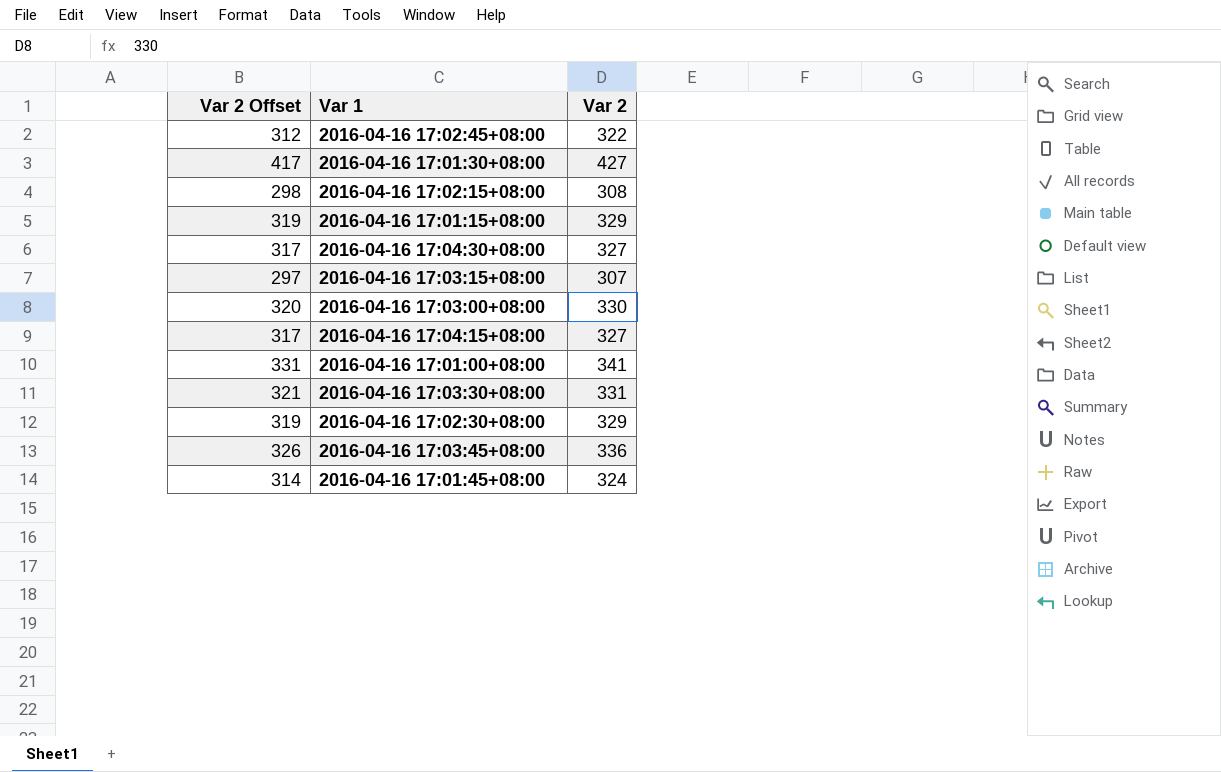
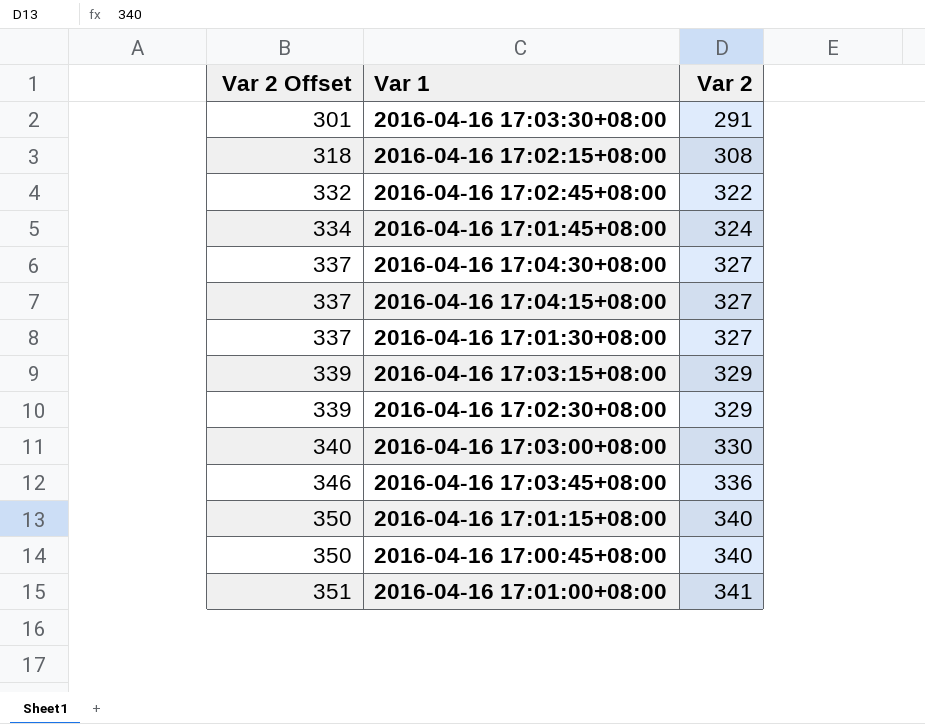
row order: none -> Var 2 Offset ascending
column Var 2 Offset | formula: [Var 2] - 10 -> [Var 2] + 10
2016-04-16 17:03:30+08:00 | Var 2: 331 -> 291
2016-04-16 17:01:30+08:00 | Var 2: 427 -> 327
2016-04-16 17:03:15+08:00 | Var 2: 307 -> 329
2016-04-16 17:01:15+08:00 | Var 2: 329 -> 340
row 2016-04-16 17:00:45+08:00: none -> 350 | 340

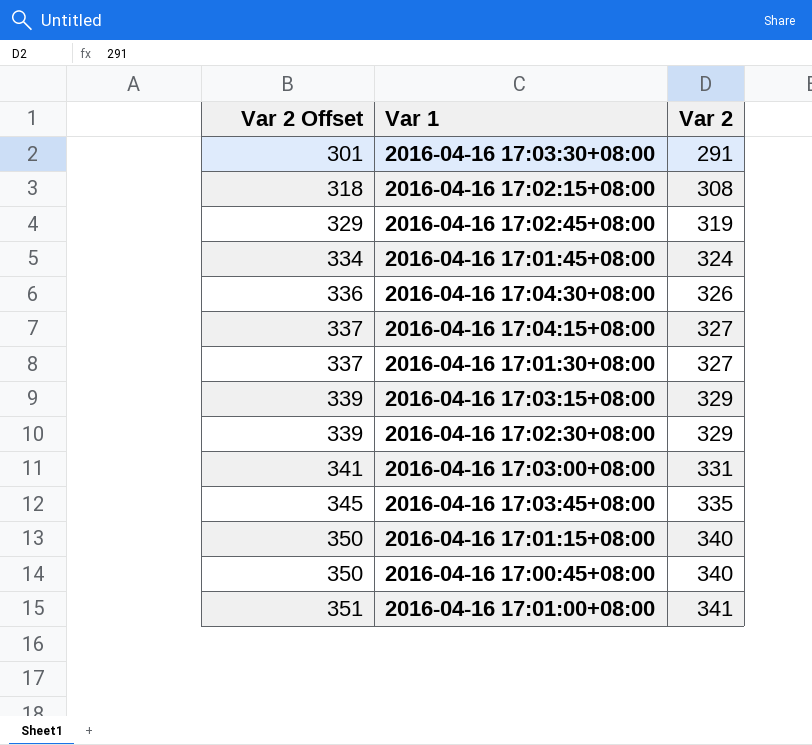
2016-04-16 17:02:45+08:00 | Var 2 Offset: 332 -> 329
2016-04-16 17:02:45+08:00 | Var 2: 322 -> 319
2016-04-16 17:04:30+08:00 | Var 2 Offset: 337 -> 336
2016-04-16 17:04:30+08:00 | Var 2: 327 -> 326
2016-04-16 17:03:00+08:00 | Var 2 Offset: 340 -> 341
2016-04-16 17:03:00+08:00 | Var 2: 330 -> 331
2016-04-16 17:03:45+08:00 | Var 2 Offset: 346 -> 345
2016-04-16 17:03:45+08:00 | Var 2: 336 -> 335

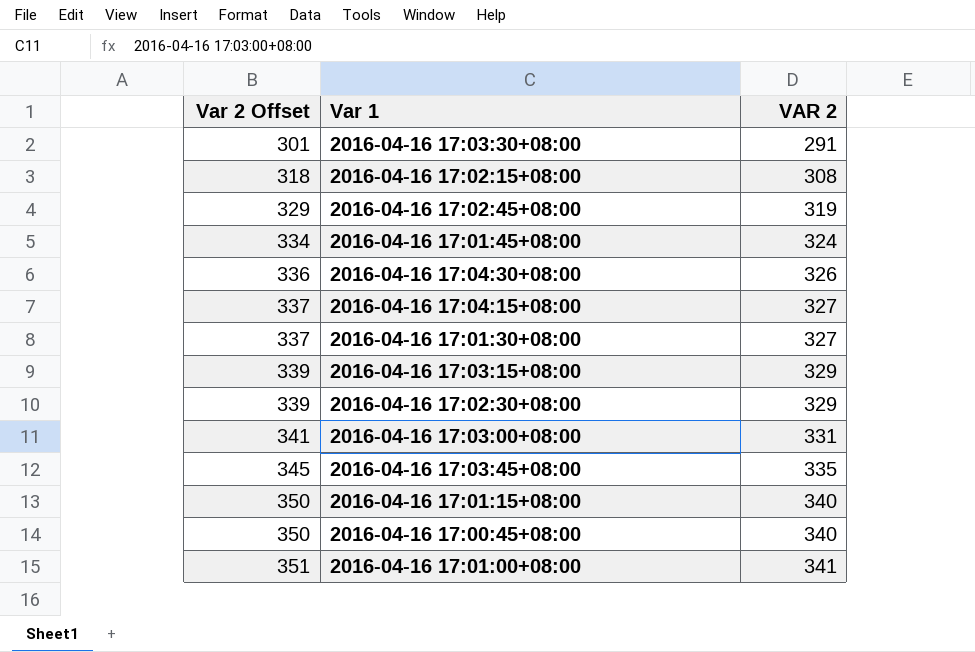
column name: Var 2 -> VAR 2

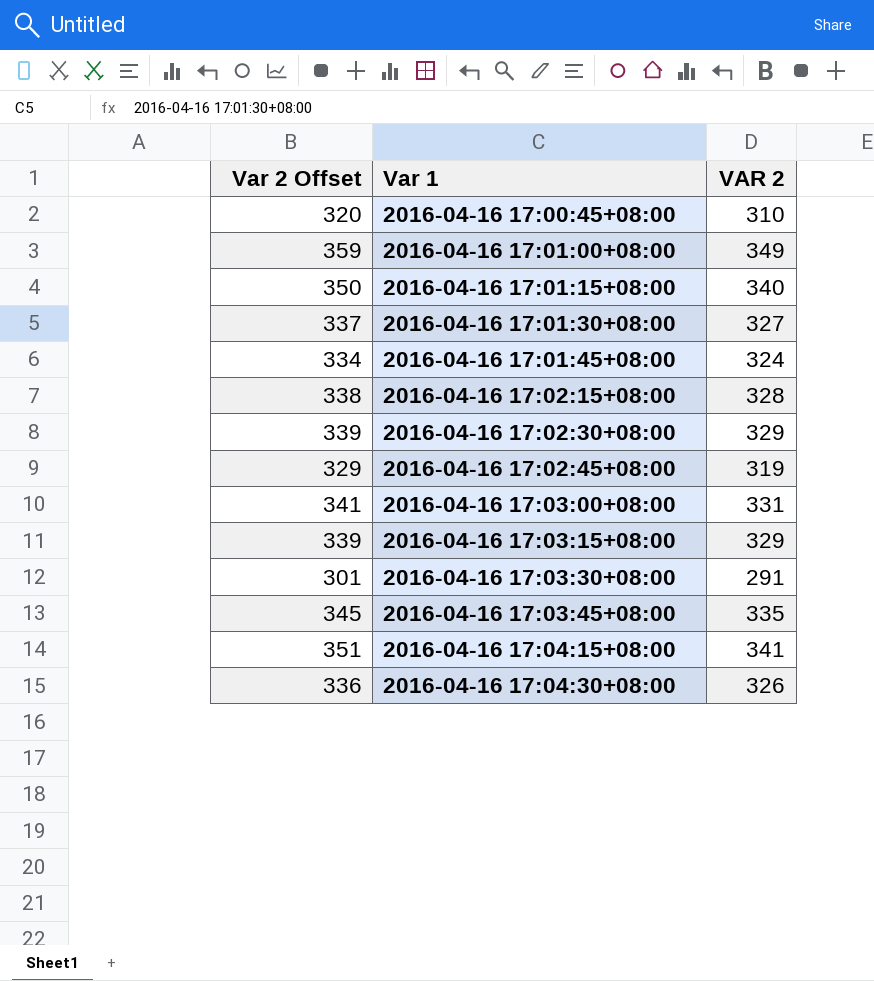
row order: Var 2 Offset ascending -> Var 1 ascending
2016-04-16 17:00:45+08:00 | Var 2 Offset: 350 -> 320
2016-04-16 17:00:45+08:00 | VAR 2: 340 -> 310
2016-04-16 17:01:00+08:00 | Var 2 Offset: 351 -> 359
2016-04-16 17:01:00+08:00 | VAR 2: 341 -> 349
2016-04-16 17:02:15+08:00 | Var 2 Offset: 318 -> 338
2016-04-16 17:02:15+08:00 | VAR 2: 308 -> 328
2016-04-16 17:04:15+08:00 | Var 2 Offset: 337 -> 351
2016-04-16 17:04:15+08:00 | VAR 2: 327 -> 341

